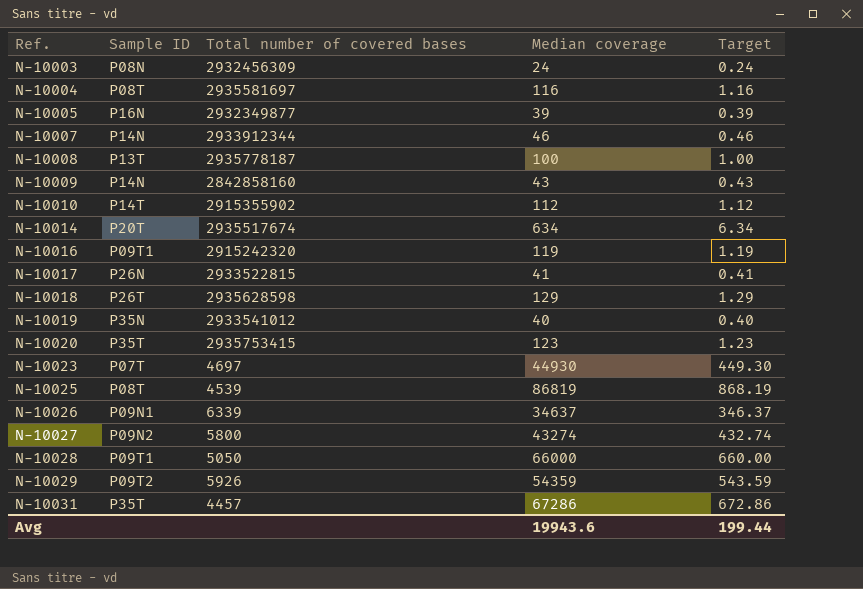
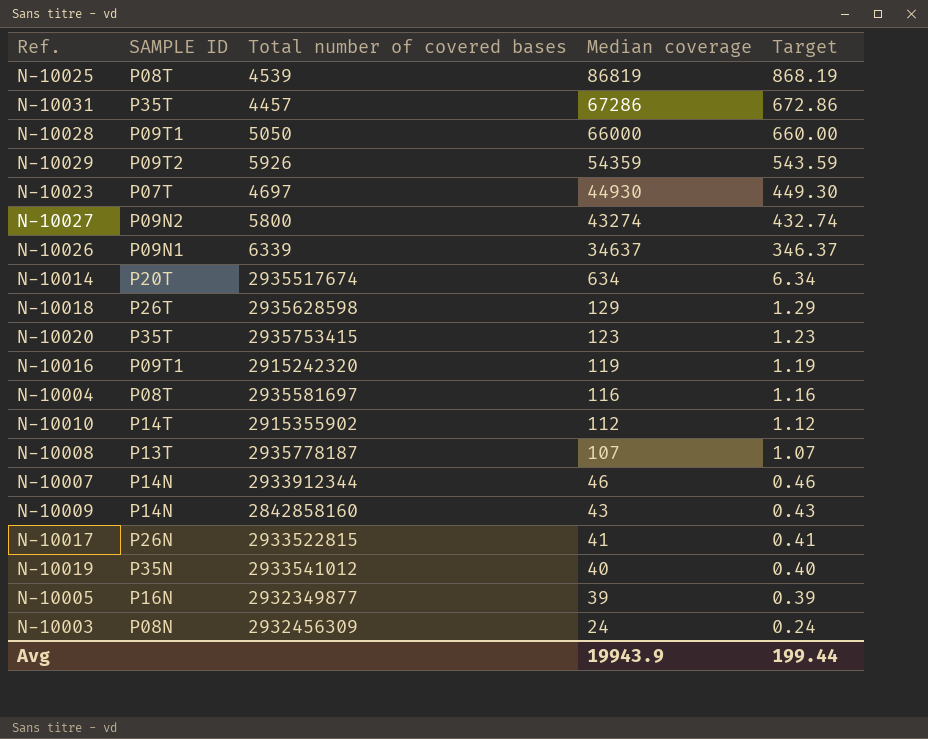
row order: Ref. ascending -> Median coverage descending
column name: Sample ID -> SAMPLE ID
N-10008 | Median coverage: 100 -> 107
N-10008 | Target: 1.00 -> 1.07
Avg | Median coverage: 19943.6 -> 19943.9

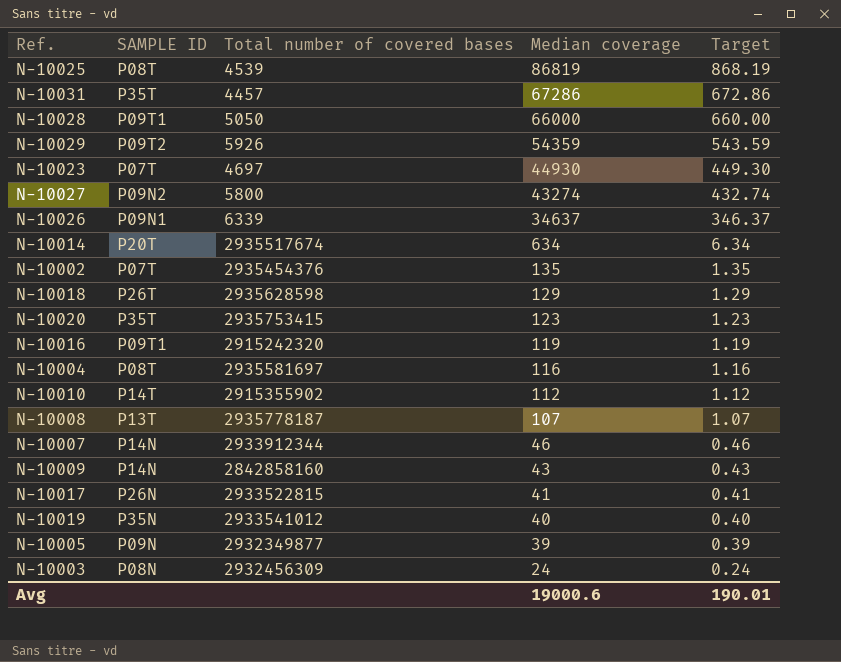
row N-10002: none -> P07T | 2935454376 | 135 | 1.35
N-10005 | SAMPLE ID: P16N -> P09N
Avg | Median coverage: 19943.9 -> 19000.6
Avg | Target: 199.44 -> 190.01

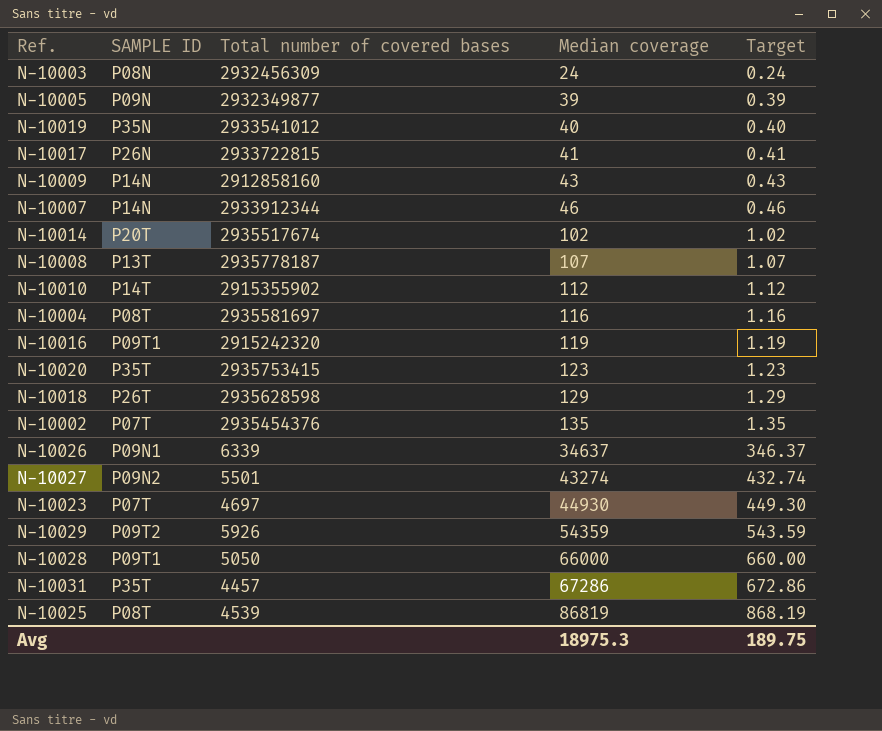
row order: Median coverage descending -> Median coverage ascending
N-10017 | Total number of covered bases: 2933522815 -> 2933722815
N-10009 | Total number of covered bases: 2842858160 -> 2912858160
N-10014 | Median coverage: 634 -> 102
N-10014 | Target: 6.34 -> 1.02
N-10027 | Total number of covered bases: 5800 -> 5501
Avg | Median coverage: 19000.6 -> 18975.3
Avg | Target: 190.01 -> 189.75

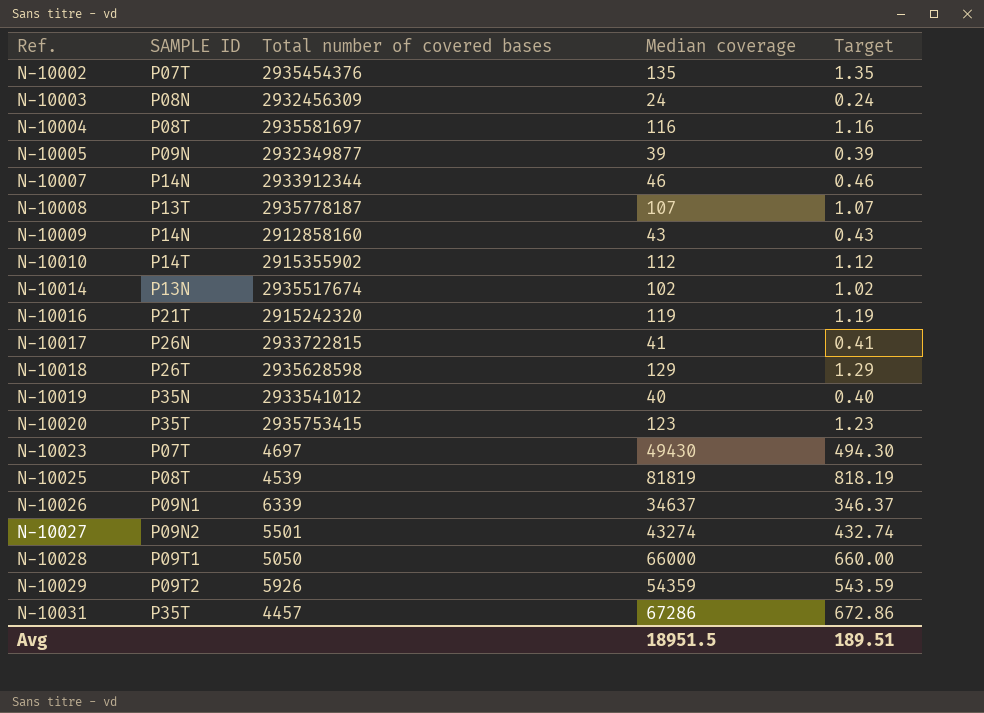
row order: Median coverage ascending -> Ref. ascending
N-10014 | SAMPLE ID: P20T -> P13N
N-10016 | SAMPLE ID: P09T1 -> P21T
N-10023 | Median coverage: 44930 -> 49430
N-10023 | Target: 449.30 -> 494.30
N-10025 | Median coverage: 86819 -> 81819
N-10025 | Target: 868.19 -> 818.19
Avg | Median coverage: 18975.3 -> 18951.5
Avg | Target: 189.75 -> 189.51

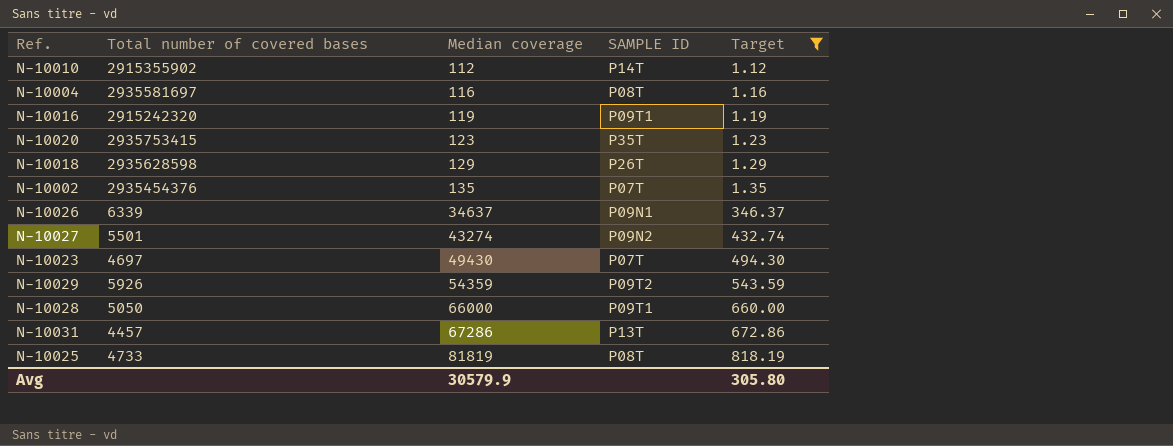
filter: none -> Target >= 1.12
row order: Ref. ascending -> Median coverage ascending
column SAMPLE ID | position: 2 -> 4
N-10016 | SAMPLE ID: P21T -> P09T1
N-10031 | SAMPLE ID: P35T -> P13T
N-10025 | Total number of covered bases: 4539 -> 4733
Avg | Median coverage: 18951.5 -> 30579.9
Avg | Target: 189.51 -> 305.80

